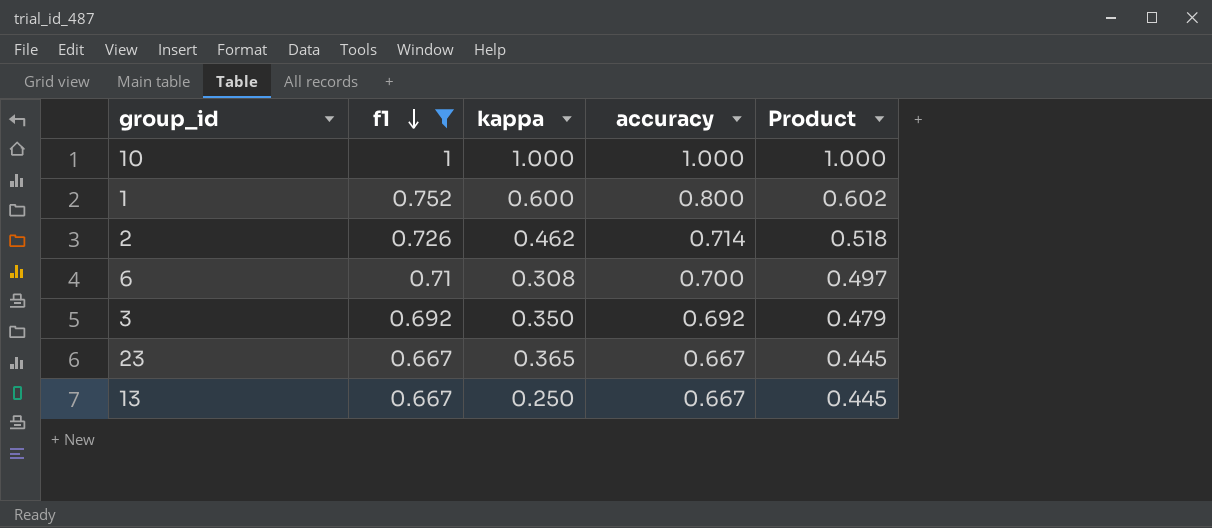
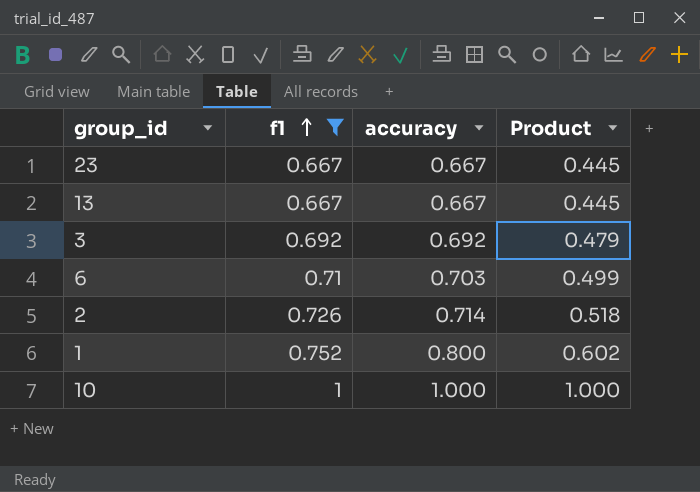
row order: f1 descending -> f1 ascending
column kappa | position: 3 -> none
6 | accuracy: 0.700 -> 0.703
6 | Product: 0.497 -> 0.499

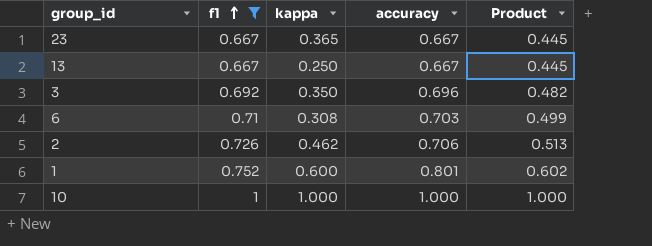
column kappa | position: none -> 3
3 | accuracy: 0.692 -> 0.696
3 | Product: 0.479 -> 0.482
2 | accuracy: 0.714 -> 0.706
2 | Product: 0.518 -> 0.513
1 | accuracy: 0.800 -> 0.801

